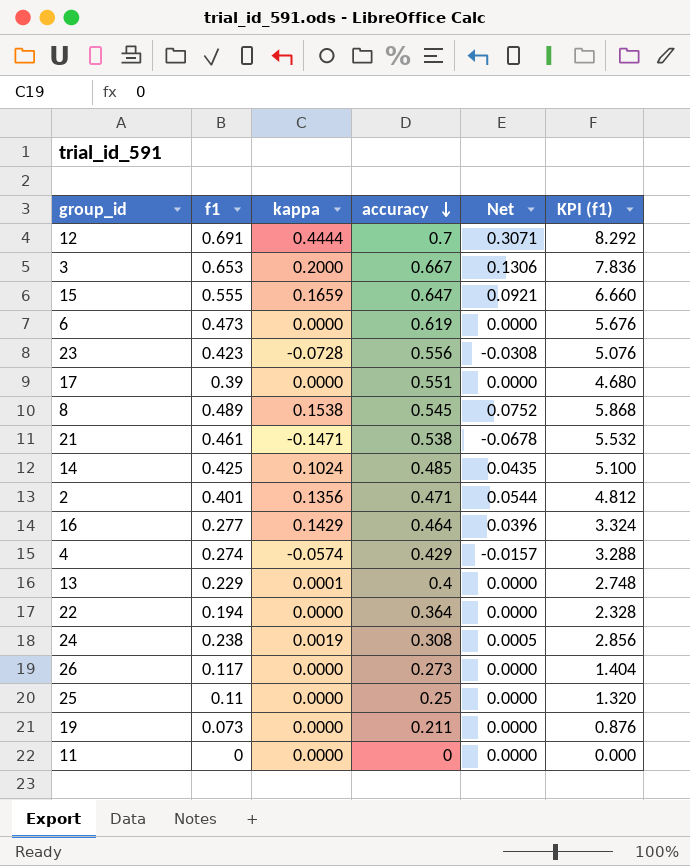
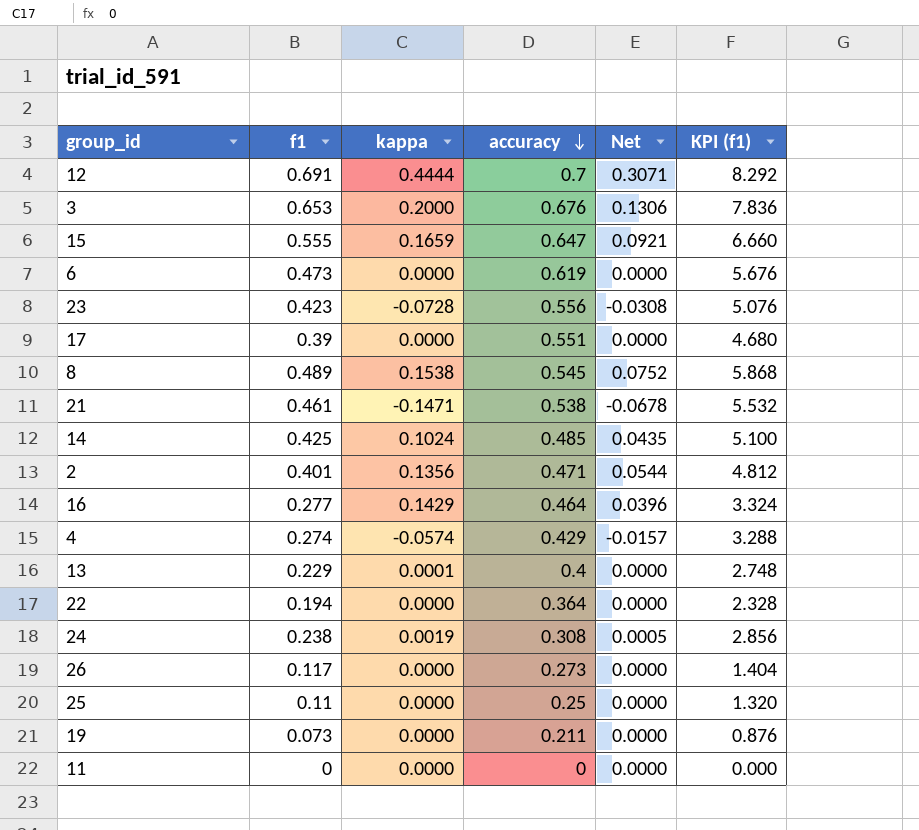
3 | accuracy: 0.667 -> 0.676

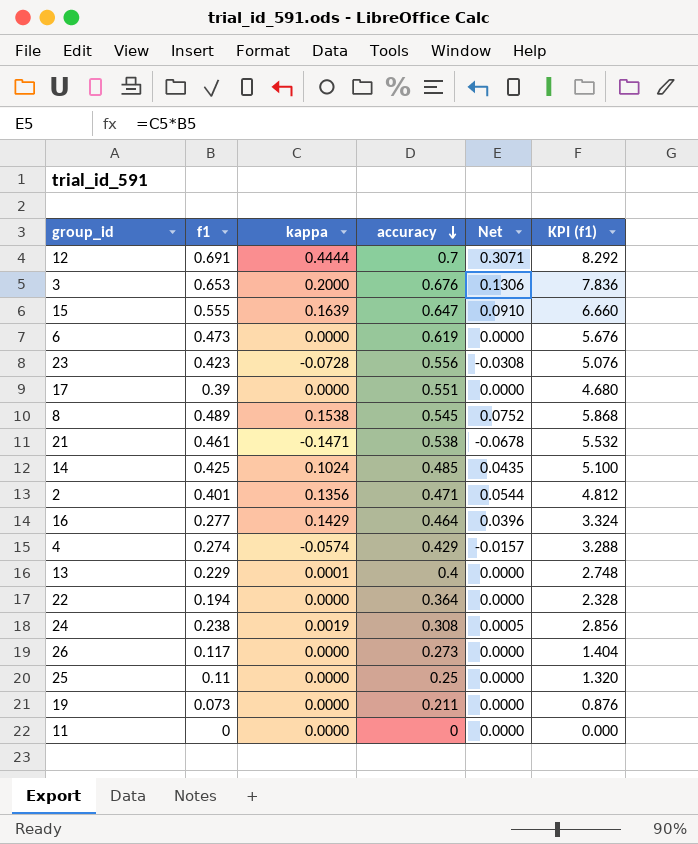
15 | kappa: 0.1659 -> 0.1639
15 | Net: 0.0921 -> 0.0910

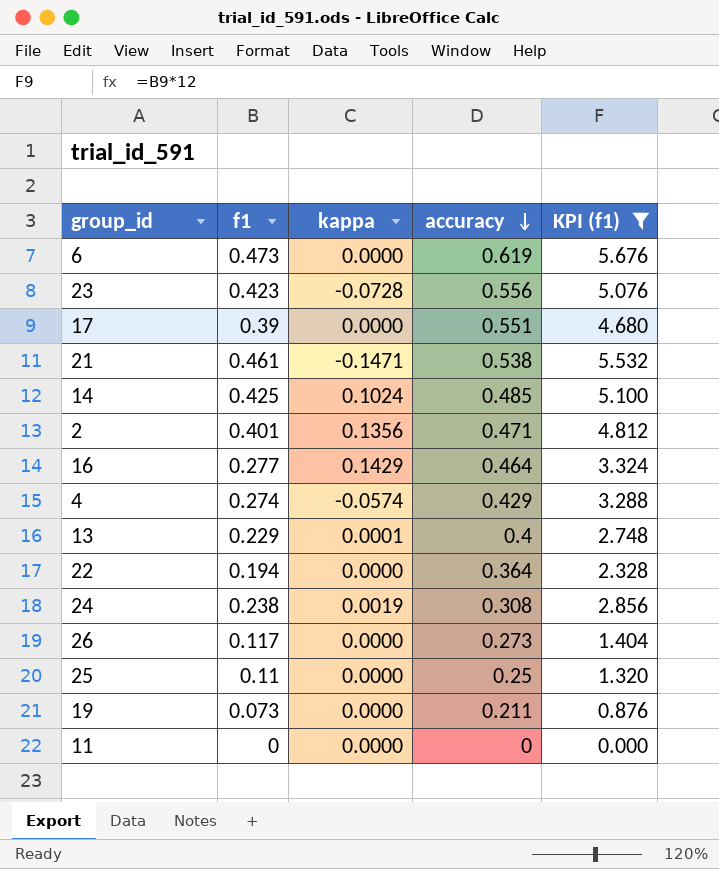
filter: none -> KPI (f1) <= 5.676
column Net | formula: [f1] * [kappa] -> none

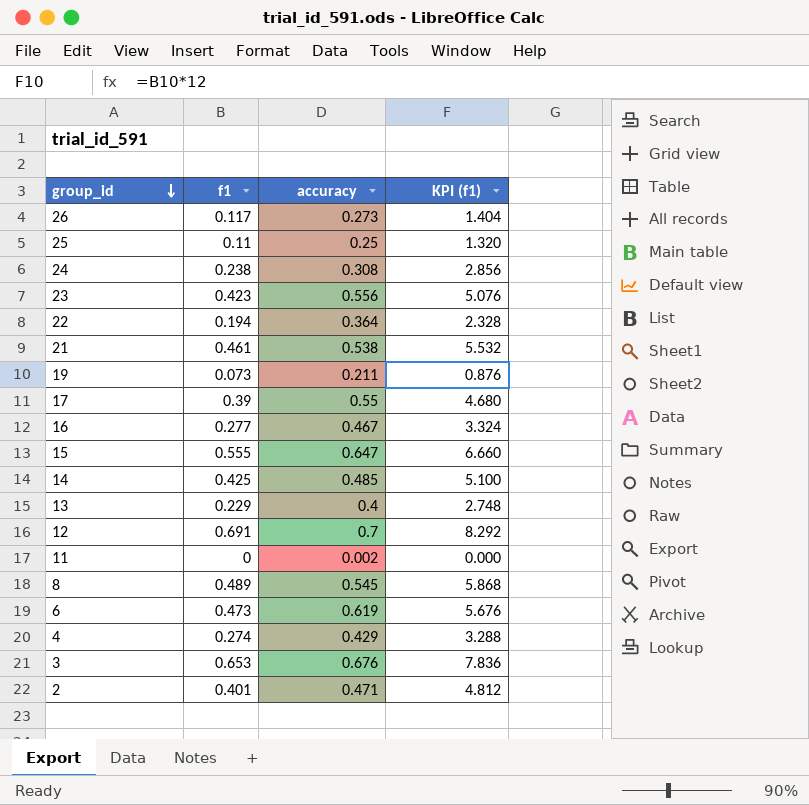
filter: KPI (f1) <= 5.676 -> none
row order: accuracy descending -> group_id descending
column kappa | position: 3 -> none
17 | accuracy: 0.551 -> 0.55
16 | accuracy: 0.464 -> 0.467
11 | accuracy: 0 -> 0.002

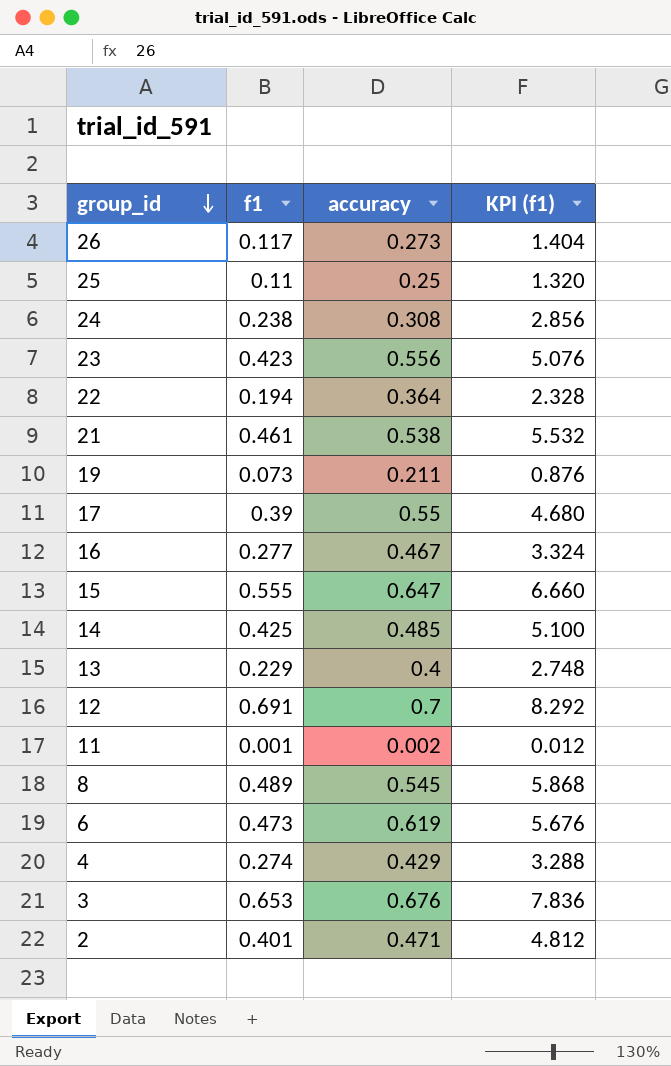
11 | f1: 0 -> 0.001
11 | KPI (f1): 0.000 -> 0.012

